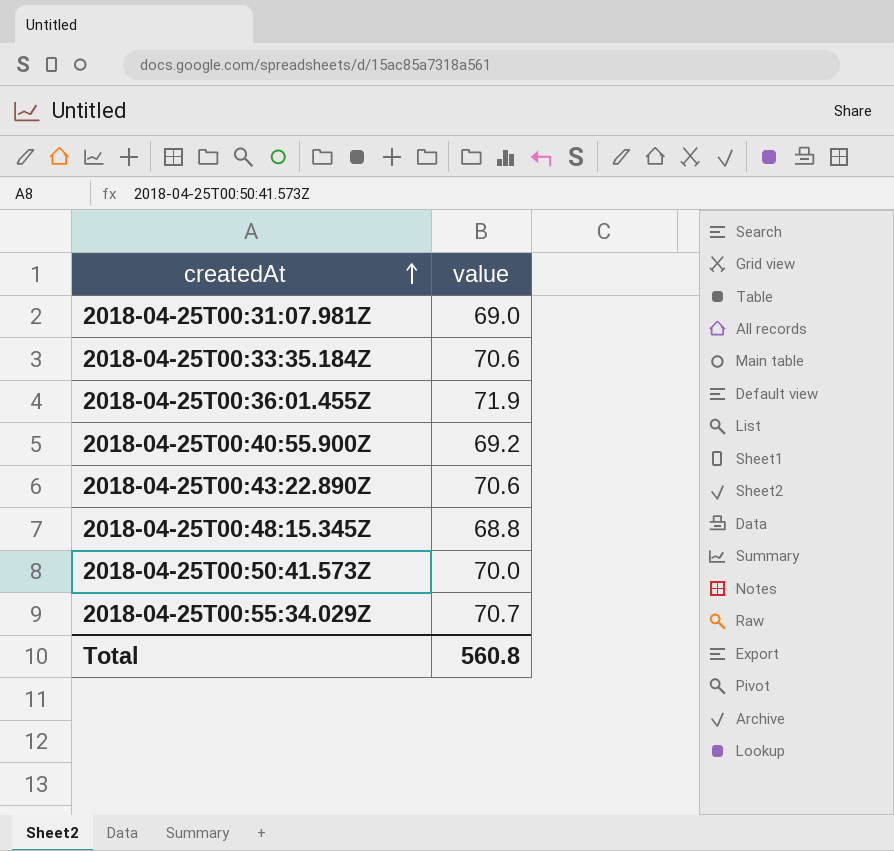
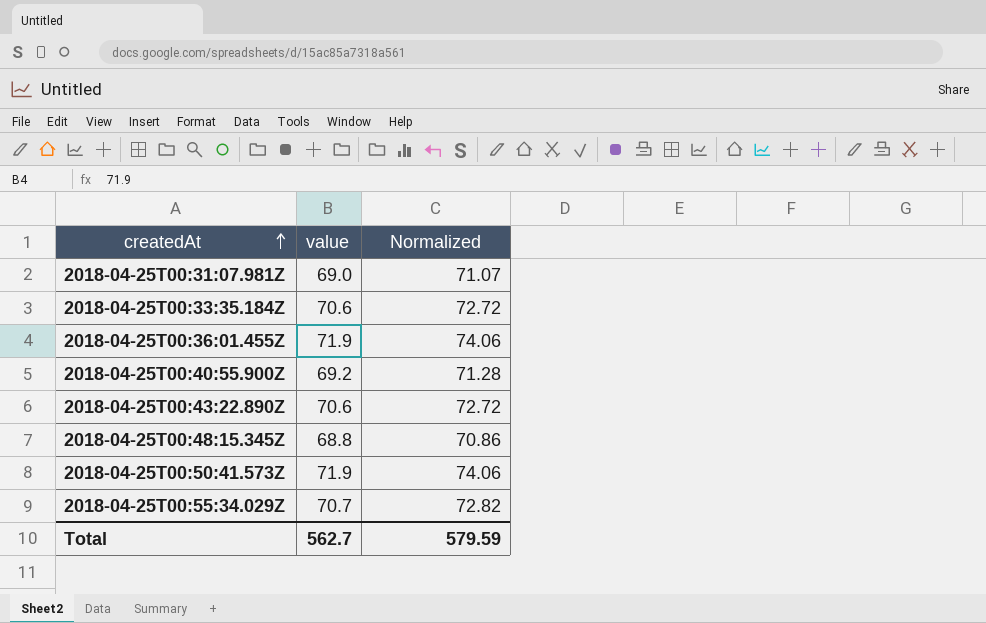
column Normalized | formula: none -> [value] * 1.03
2018-04-25T00:50:41.573Z | value: 70.0 -> 71.9
Total | value: 560.8 -> 562.7

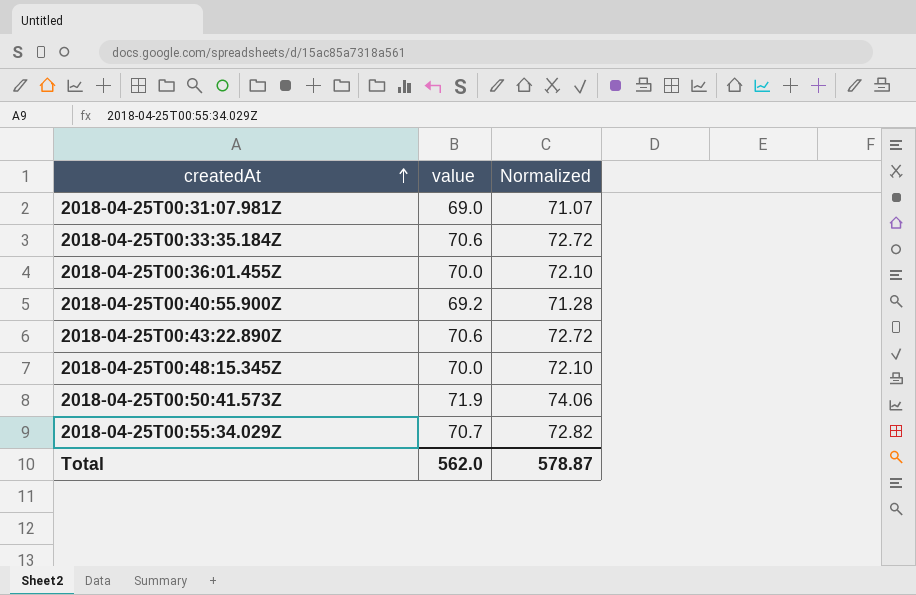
2018-04-25T00:36:01.455Z | value: 71.9 -> 70.0
2018-04-25T00:36:01.455Z | Normalized: 74.06 -> 72.10
2018-04-25T00:48:15.345Z | value: 68.8 -> 70.0
2018-04-25T00:48:15.345Z | Normalized: 70.86 -> 72.10
Total | value: 562.7 -> 562.0
Total | Normalized: 579.59 -> 578.87

